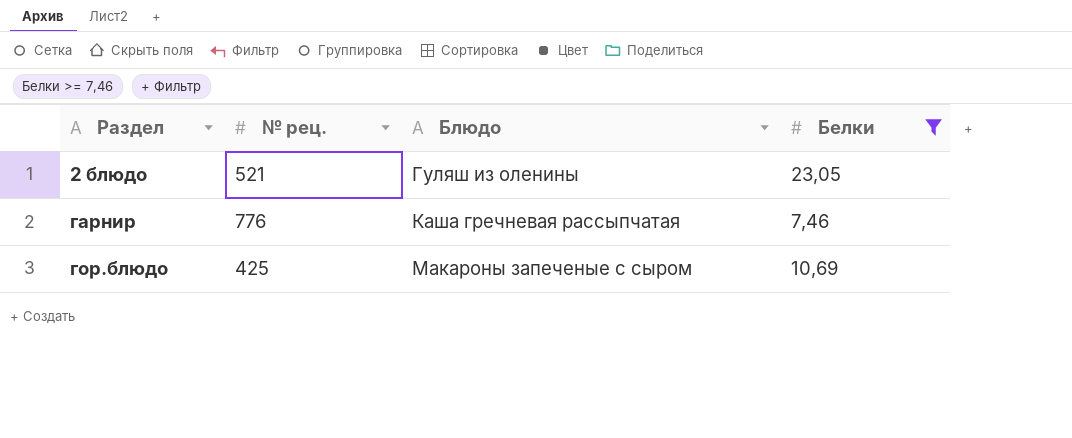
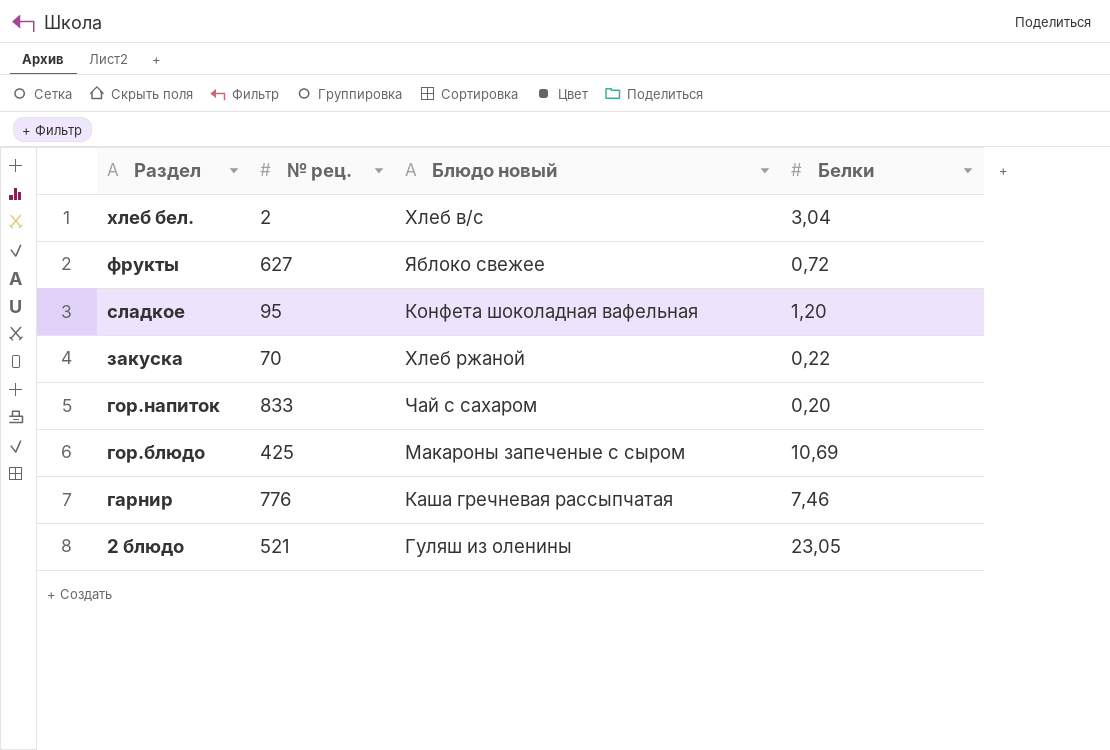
filter: Белки >= 7,46 -> none
row order: Раздел ascending -> Раздел descending
column name: Блюдо -> Блюдо новый

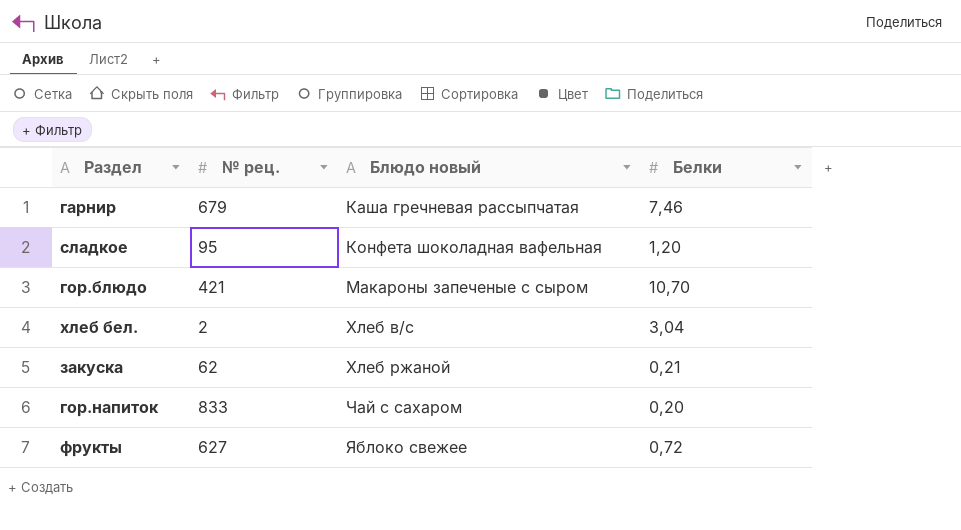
row order: Раздел descending -> Блюдо новый ascending
row 2 блюдо: 521 | Гуляш из оленины | 23,05 -> none
гарнир | № рец.: 776 -> 679
гор.блюдо | № рец.: 425 -> 421
гор.блюдо | Белки: 10,69 -> 10,70
закуска | № рец.: 70 -> 62
закуска | Белки: 0,22 -> 0,21

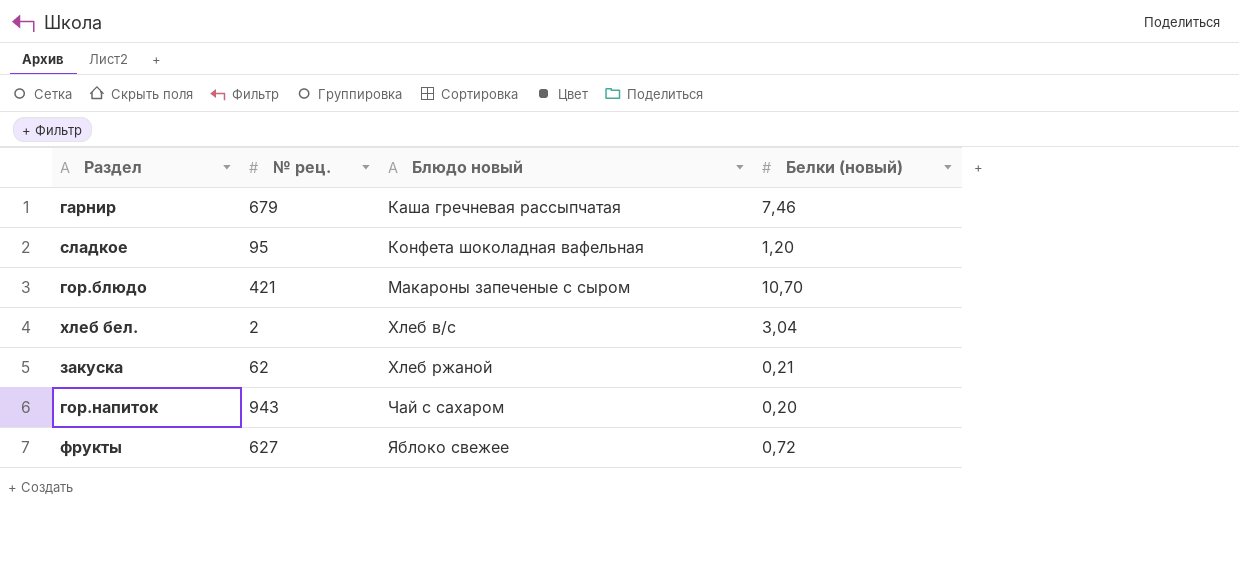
column name: Белки -> Белки (новый)
гор.напиток | № рец.: 833 -> 943

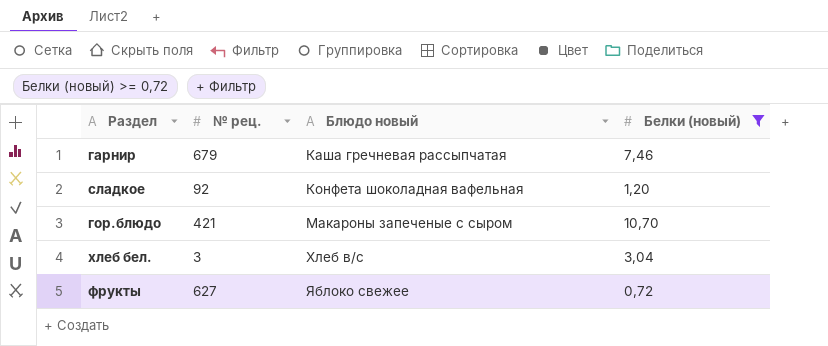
filter: none -> Белки (новый) >= 0,72
сладкое | № рец.: 95 -> 92
хлеб бел. | № рец.: 2 -> 3

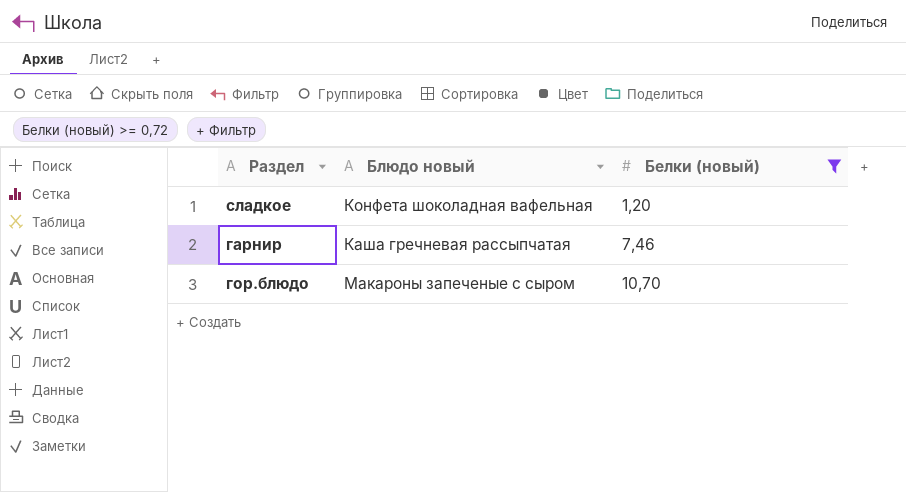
row order: Блюдо новый ascending -> Белки (новый) ascending
column № рец. | position: 2 -> none
row хлеб бел.: 3 | Хлеб в/с | 3,04 -> none
row фрукты: 627 | Яблоко свежее | 0,72 -> none

